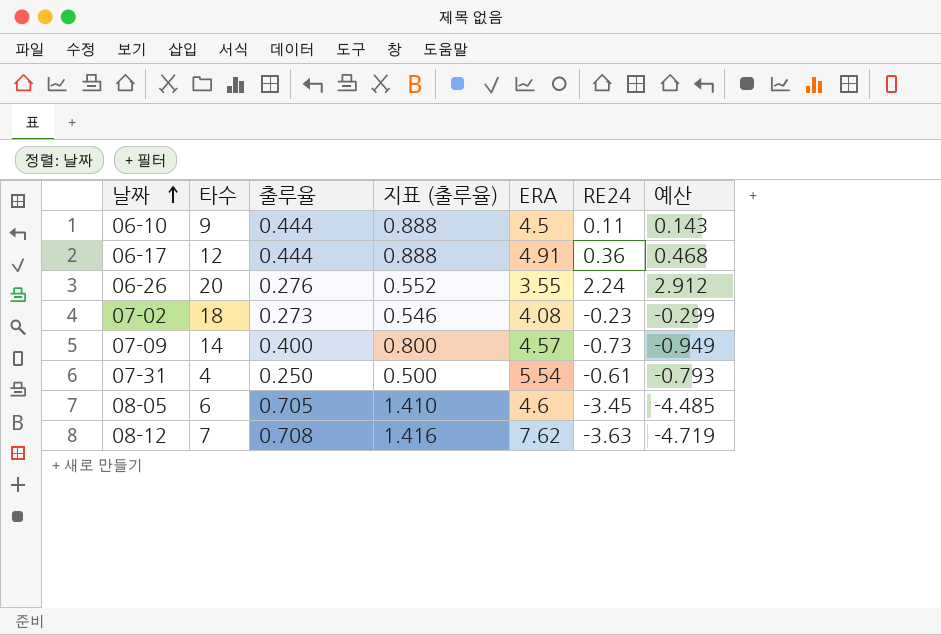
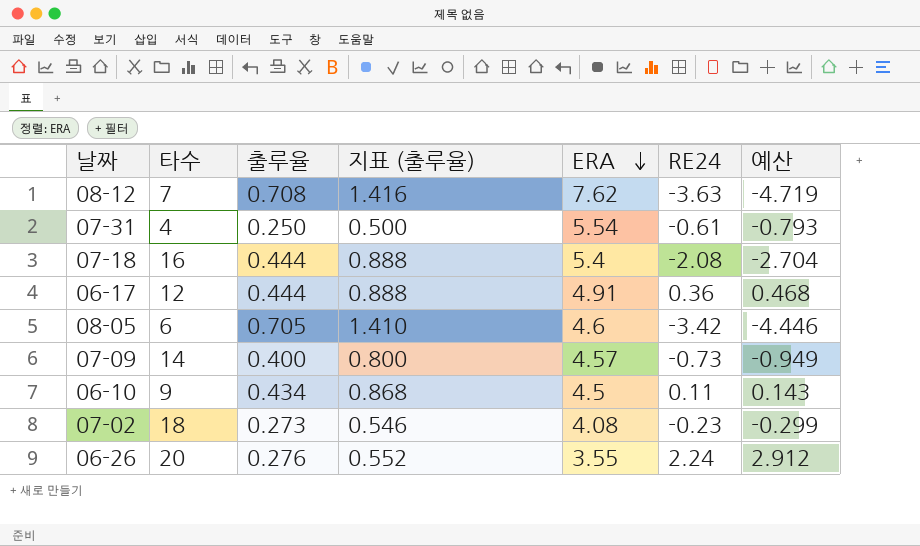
row order: 날짜 ascending -> ERA descending
row 07-18: none -> 16 | 0.444 | 0.888 | 5.4 | -2.08 | -2.704
08-05 | RE24: -3.45 -> -3.42
08-05 | 예산: -4.485 -> -4.446
06-10 | 출루율: 0.444 -> 0.434
06-10 | 지표 (출루율): 0.888 -> 0.868

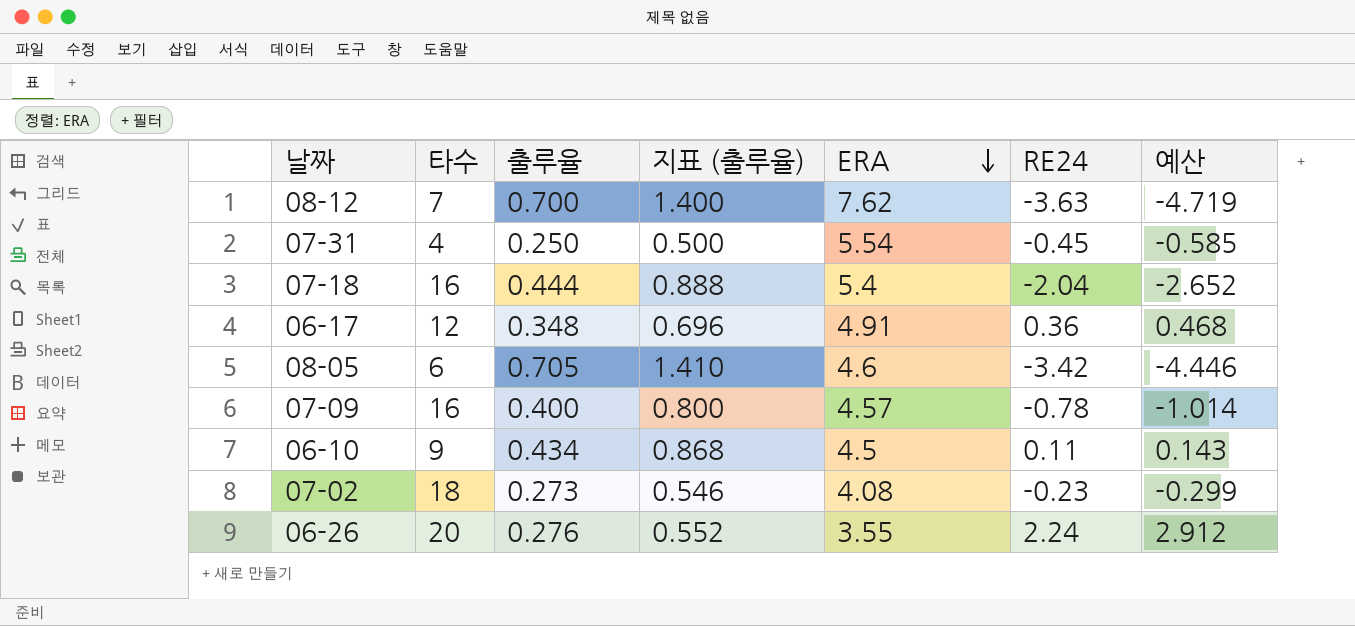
08-12 | 출루율: 0.708 -> 0.700
08-12 | 지표 (출루율): 1.416 -> 1.400
07-31 | RE24: -0.61 -> -0.45
07-31 | 예산: -0.793 -> -0.585
07-18 | RE24: -2.08 -> -2.04
07-18 | 예산: -2.704 -> -2.652
06-17 | 출루율: 0.444 -> 0.348
06-17 | 지표 (출루율): 0.888 -> 0.696
07-09 | 타수: 14 -> 16
07-09 | RE24: -0.73 -> -0.78
07-09 | 예산: -0.949 -> -1.014

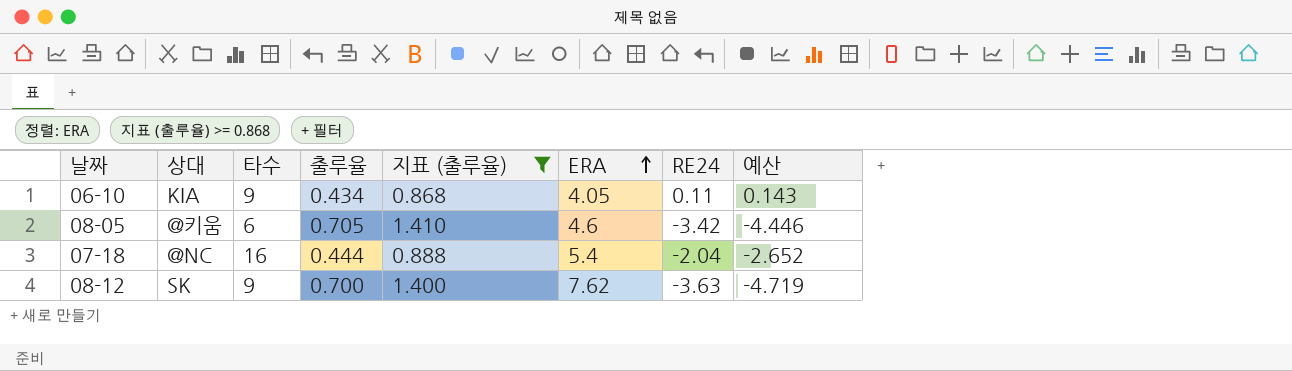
filter: none -> 지표 (출루율) >= 0.868
row order: ERA descending -> ERA ascending
column 상대 | position: none -> 2
06-10 | ERA: 4.5 -> 4.05
08-12 | 타수: 7 -> 9

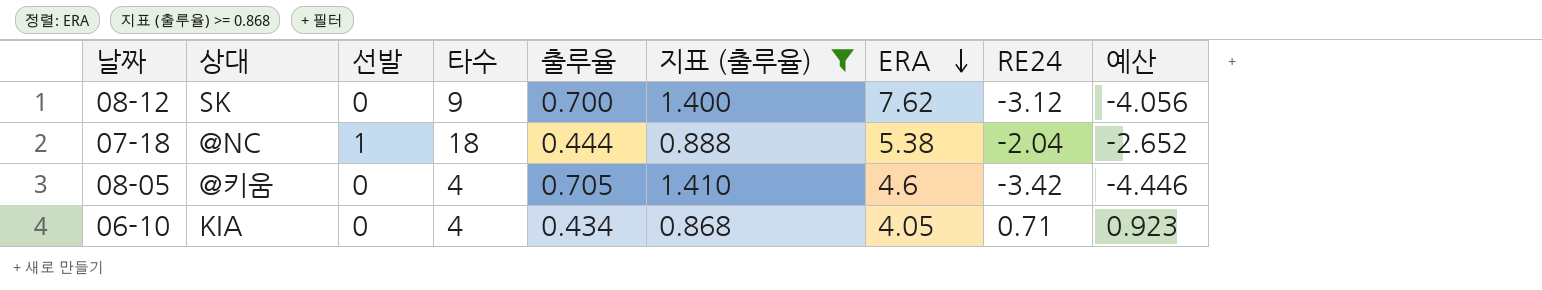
row order: ERA ascending -> ERA descending
column 선발 | position: none -> 3
08-12 | RE24: -3.63 -> -3.12
08-12 | 예산: -4.719 -> -4.056
07-18 | 타수: 16 -> 18
07-18 | ERA: 5.4 -> 5.38
08-05 | 타수: 6 -> 4
06-10 | 타수: 9 -> 4
06-10 | RE24: 0.11 -> 0.71
06-10 | 예산: 0.143 -> 0.923

